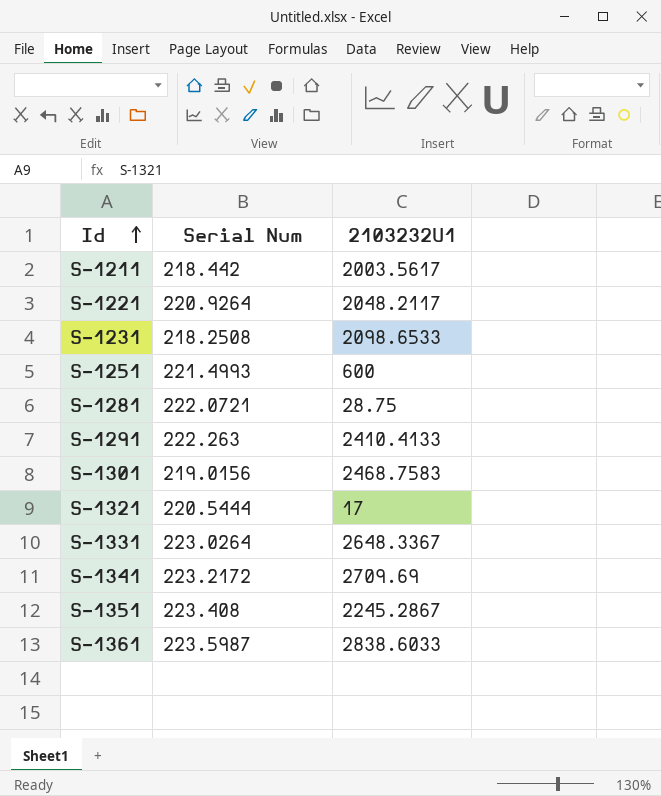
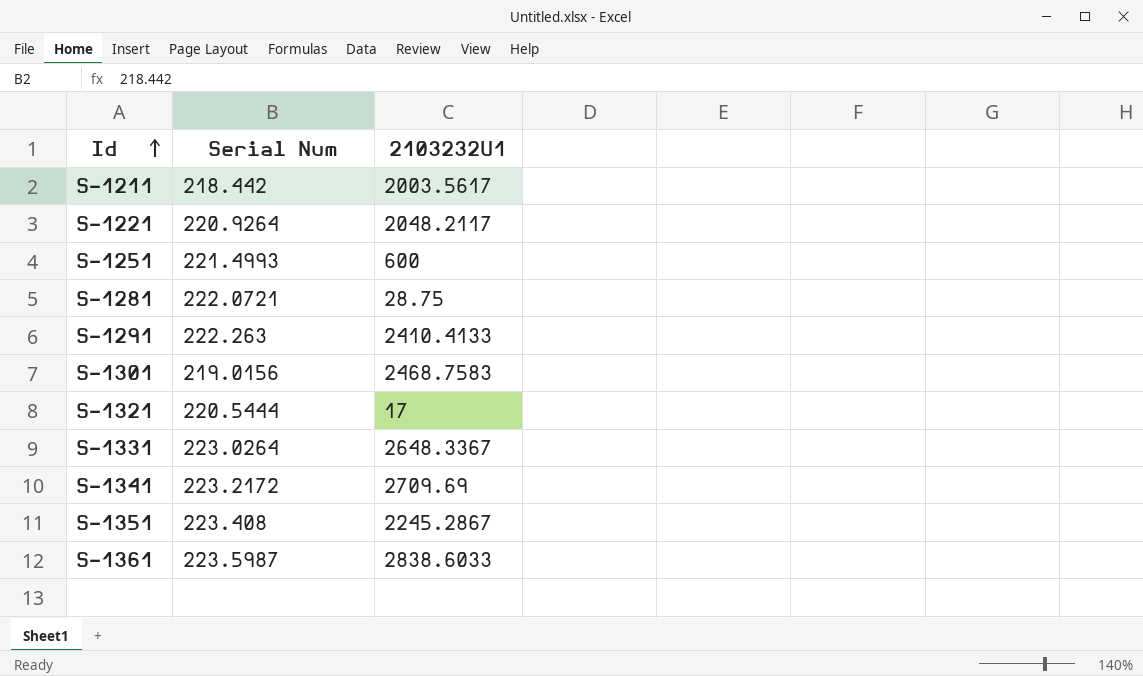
row S-1231: 218.2508 | 2098.6533 -> none

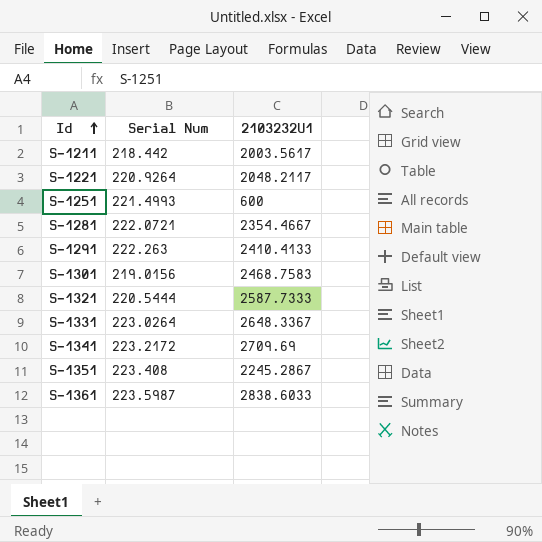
S-1281 | 2103232U1: 28.75 -> 2354.4667
S-1321 | 2103232U1: 17 -> 2587.7333

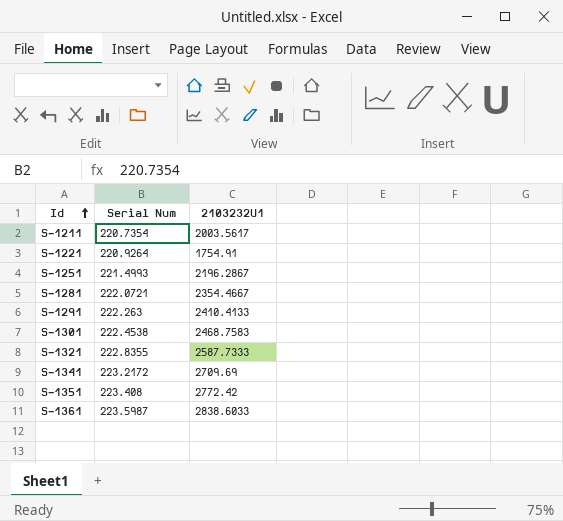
row S-1331: 223.0264 | 2648.3367 -> none
S-1211 | Serial Num: 218.442 -> 220.7354
S-1221 | 2103232U1: 2048.2117 -> 1754.91
S-1251 | 2103232U1: 600 -> 2196.2867
S-1301 | Serial Num: 219.0156 -> 222.4538
S-1321 | Serial Num: 220.5444 -> 222.8355
S-1351 | 2103232U1: 2245.2867 -> 2772.42

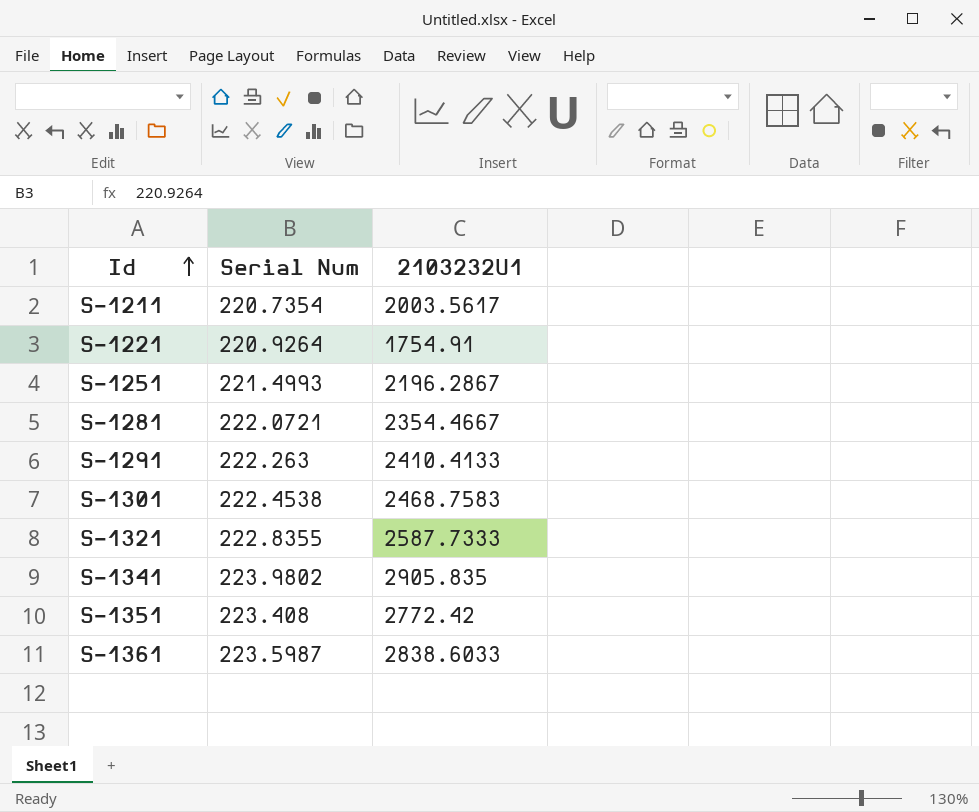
S-1341 | Serial Num: 223.2172 -> 223.9802
S-1341 | 2103232U1: 2709.69 -> 2905.835

